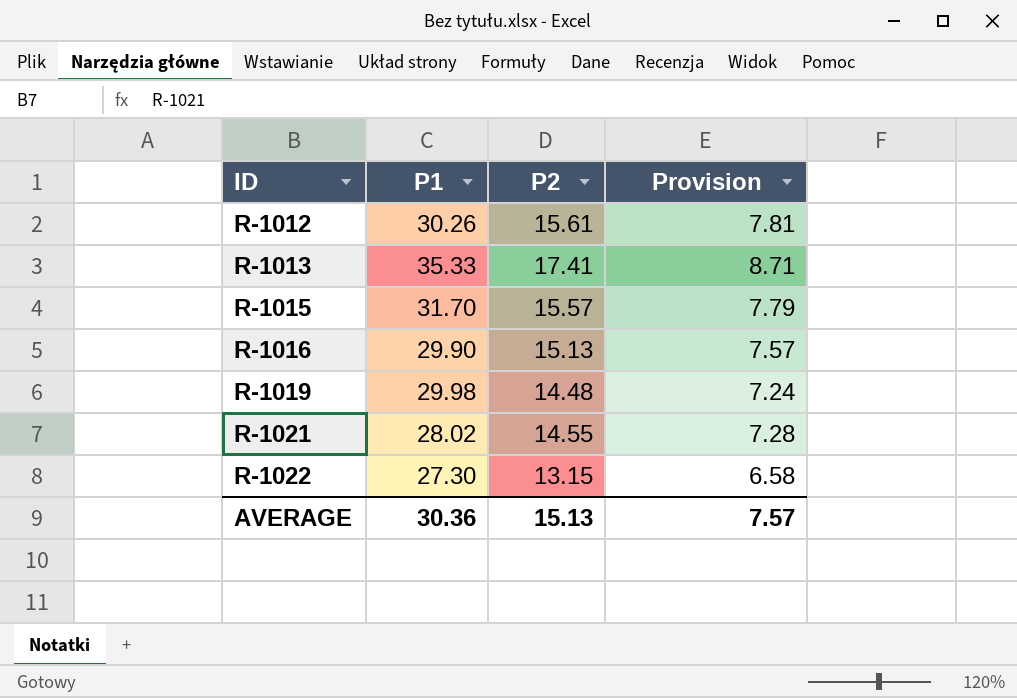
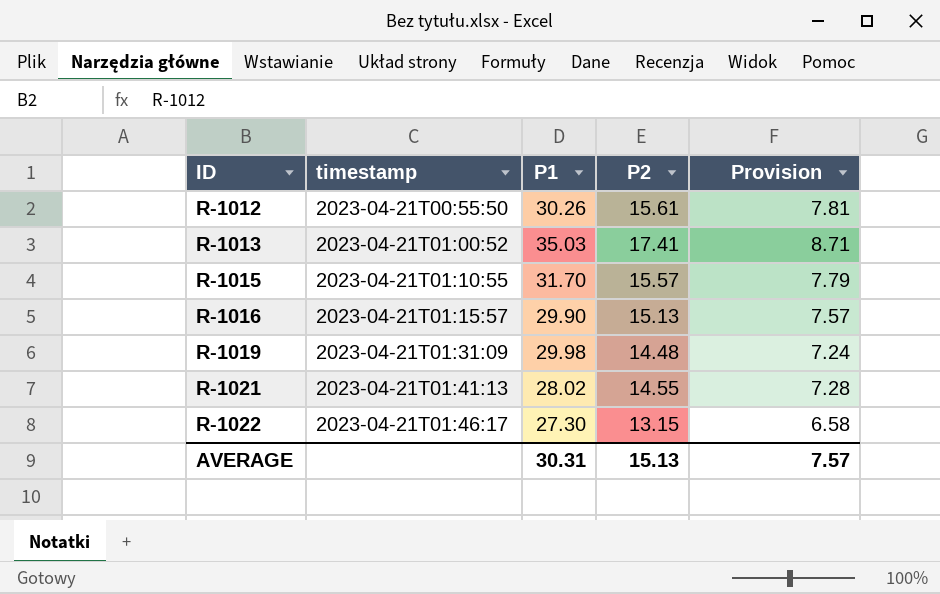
column timestamp | position: none -> 2
R-1013 | P1: 35.33 -> 35.03
AVERAGE | P1: 30.36 -> 30.31

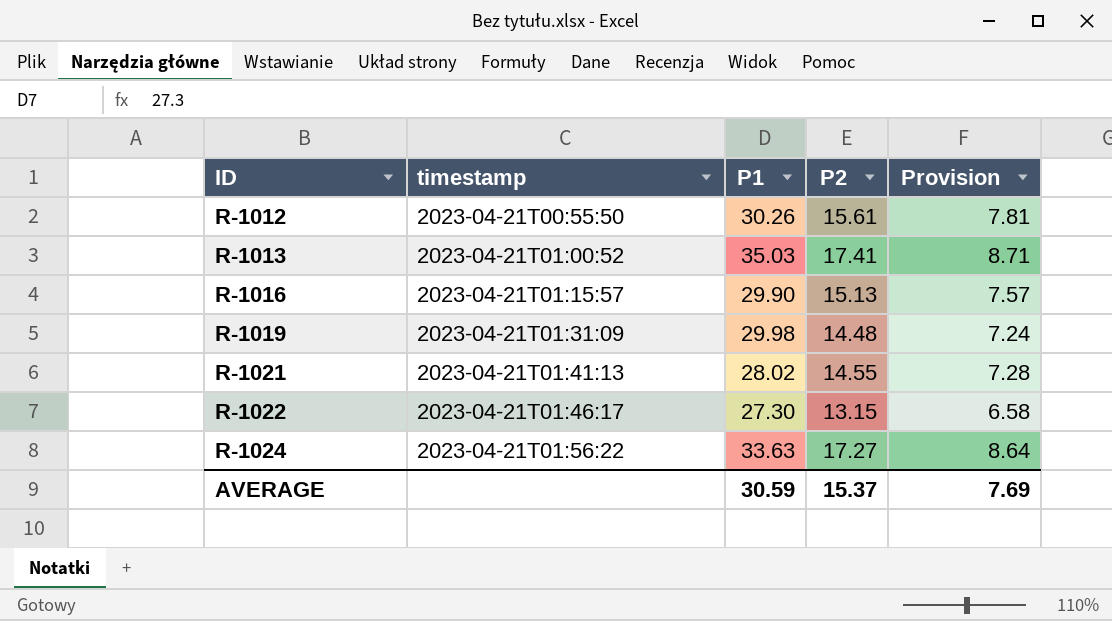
row R-1015: 2023-04-21T01:10:55 | 31.70 | 15.57 | 7.79 -> none
row R-1024: none -> 2023-04-21T01:56:22 | 33.63 | 17.27 | 8.64
AVERAGE | P1: 30.31 -> 30.59
AVERAGE | P2: 15.13 -> 15.37
AVERAGE | Provision: 7.57 -> 7.69

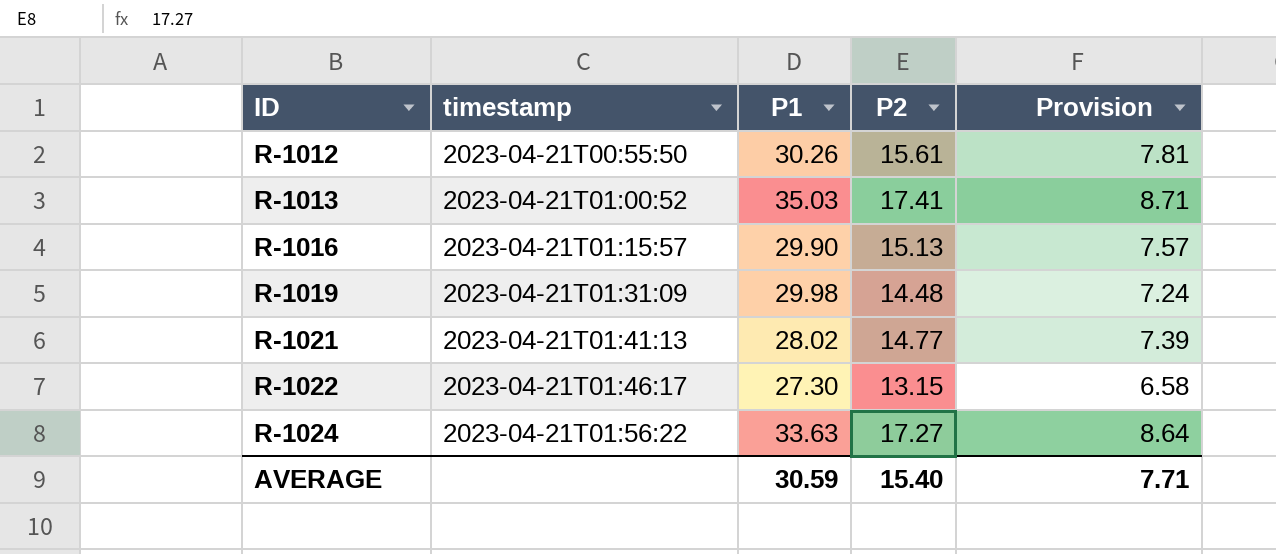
R-1021 | P2: 14.55 -> 14.77
R-1021 | Provision: 7.28 -> 7.39
AVERAGE | P2: 15.37 -> 15.40
AVERAGE | Provision: 7.69 -> 7.71

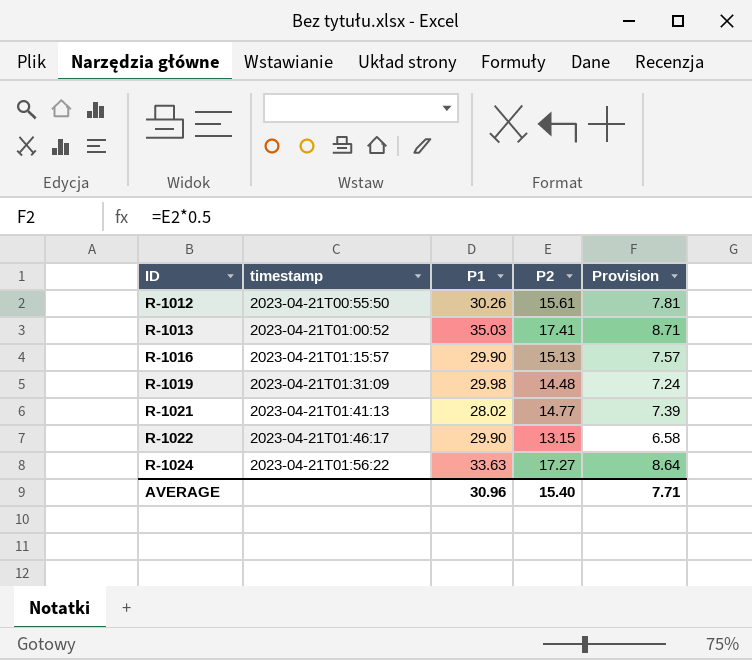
R-1022 | P1: 27.30 -> 29.90
AVERAGE | P1: 30.59 -> 30.96

